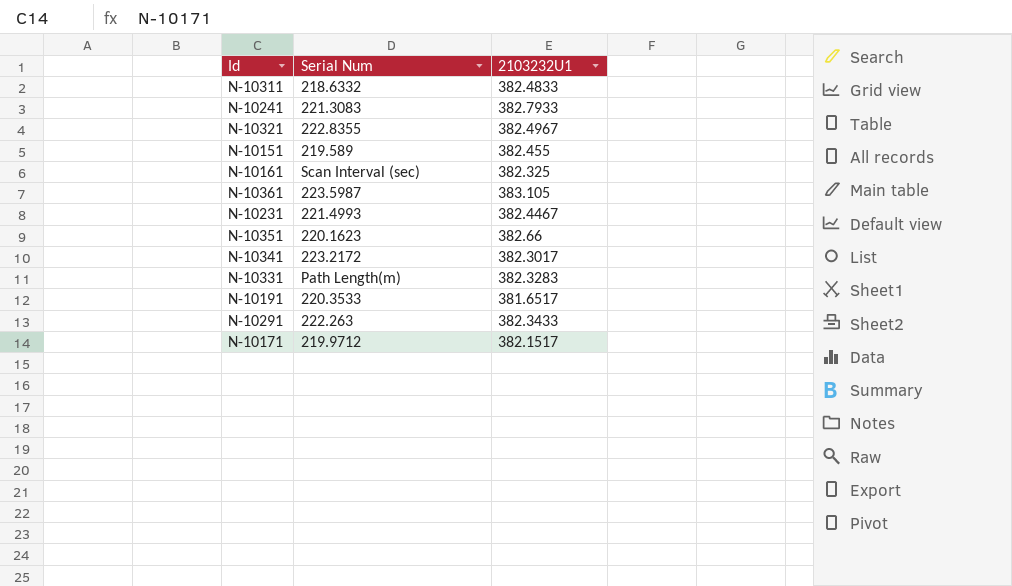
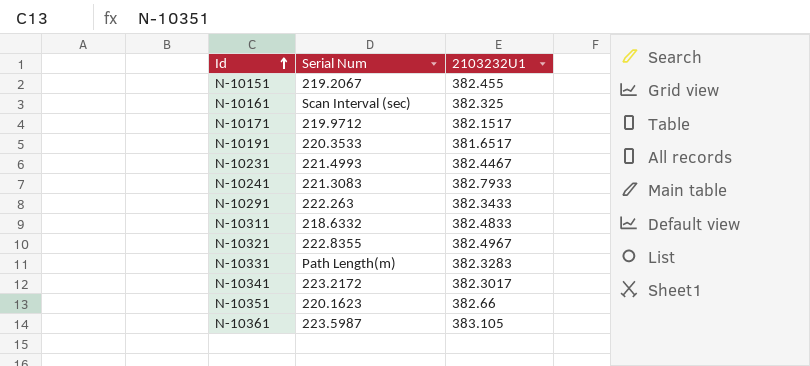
row order: none -> Id ascending
N-10151 | Serial Num: 219.589 -> 219.2067

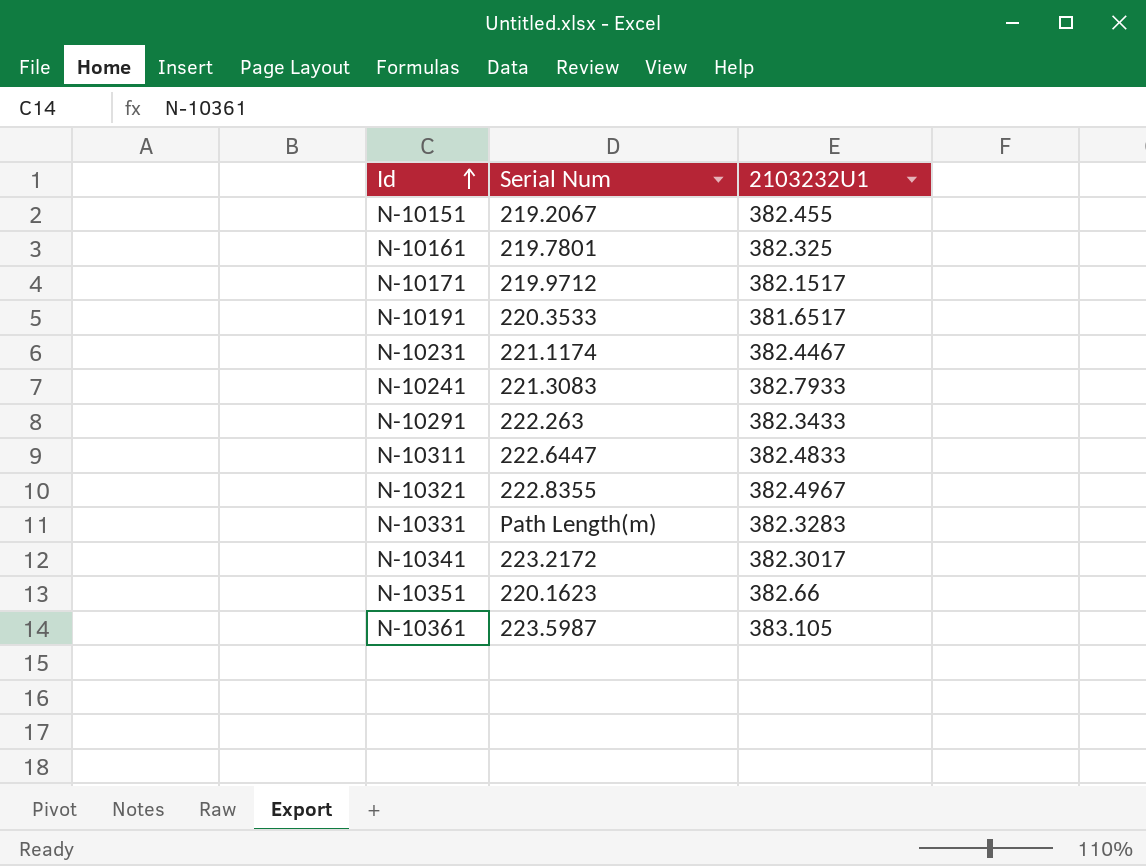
N-10161 | Serial Num: Scan Interval (sec) -> 219.7801
N-10231 | Serial Num: 221.4993 -> 221.1174
N-10311 | Serial Num: 218.6332 -> 222.6447

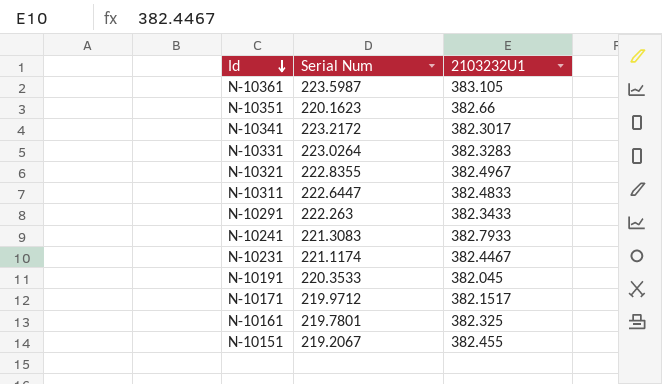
row order: Id ascending -> Id descending
N-10331 | Serial Num: Path Length(m) -> 223.0264
N-10191 | 2103232U1: 381.6517 -> 382.045

